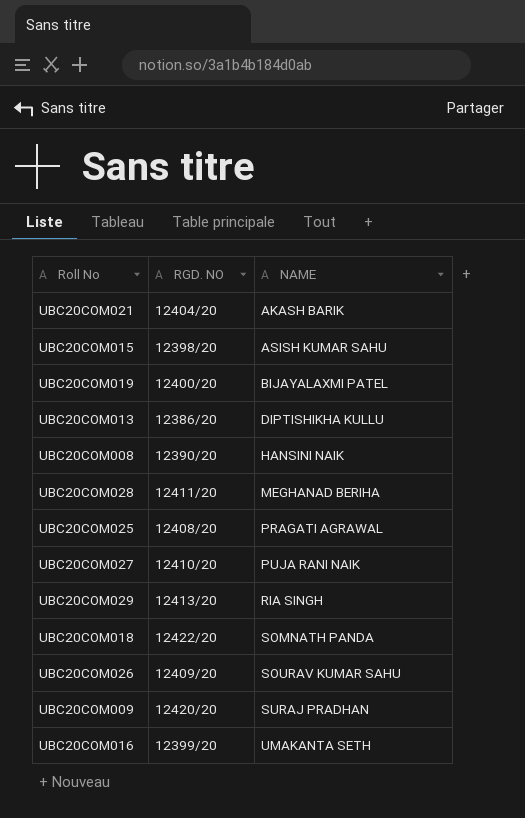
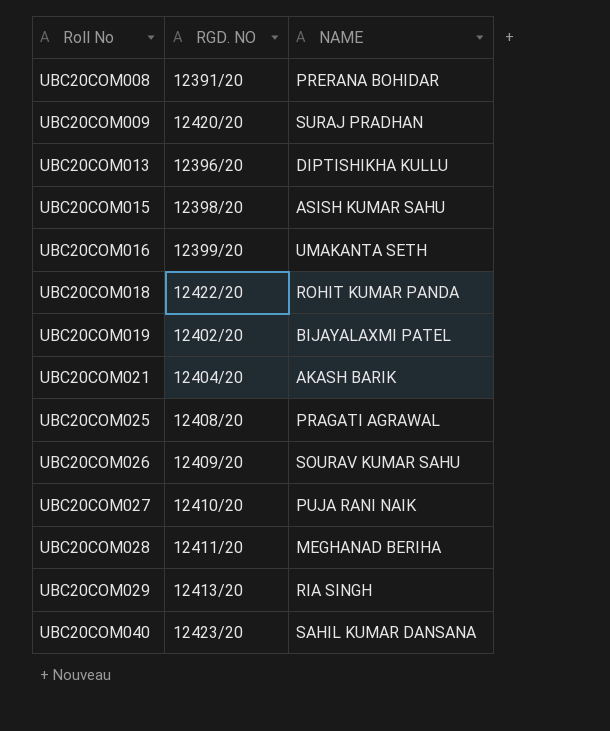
row order: NAME ascending -> Roll No ascending
UBC20COM008 | RGD. NO: 12390/20 -> 12391/20
UBC20COM008 | NAME: HANSINI NAIK -> PRERANA BOHIDAR
UBC20COM013 | RGD. NO: 12386/20 -> 12396/20
UBC20COM018 | NAME: SOMNATH PANDA -> ROHIT KUMAR PANDA
UBC20COM019 | RGD. NO: 12400/20 -> 12402/20
row UBC20COM040: none -> 12423/20 | SAHIL KUMAR DANSANA

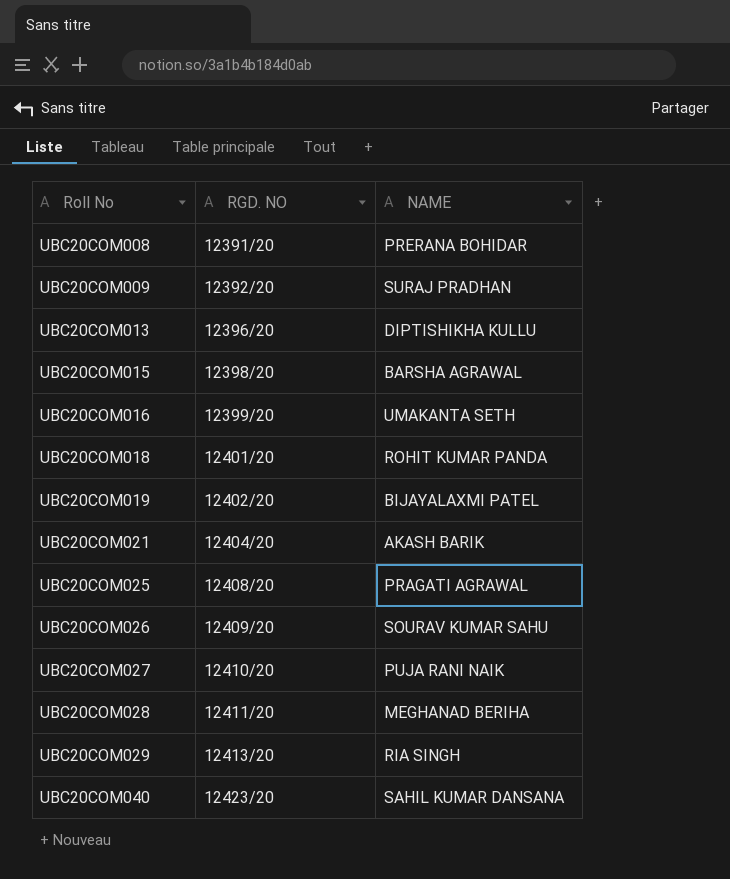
UBC20COM009 | RGD. NO: 12420/20 -> 12392/20
UBC20COM015 | NAME: ASISH KUMAR SAHU -> BARSHA AGRAWAL
UBC20COM018 | RGD. NO: 12422/20 -> 12401/20

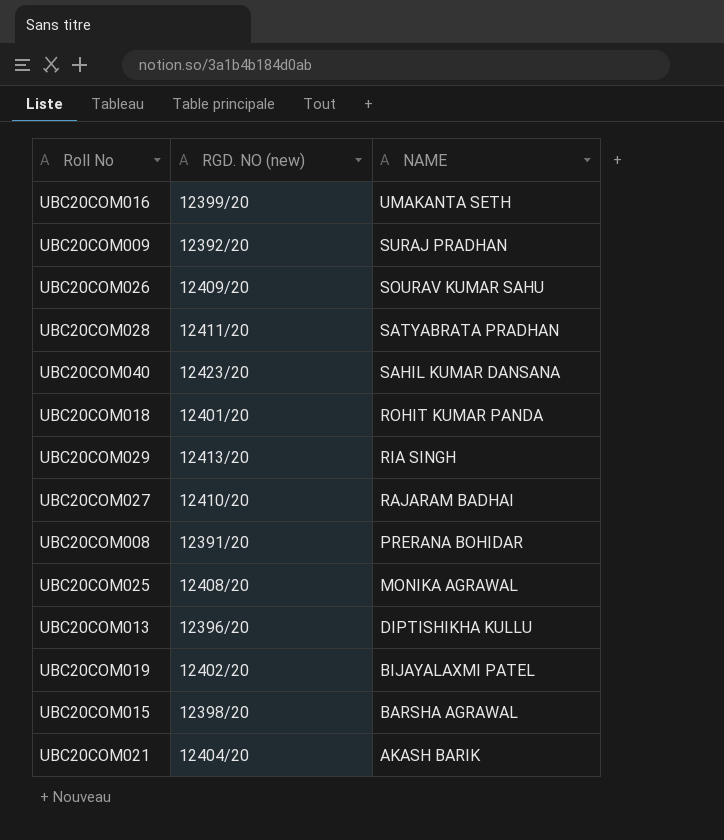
row order: Roll No ascending -> NAME descending
column name: RGD. NO -> RGD. NO (new)
UBC20COM028 | NAME: MEGHANAD BERIHA -> SATYABRATA PRADHAN
UBC20COM027 | NAME: PUJA RANI NAIK -> RAJARAM BADHAI
UBC20COM025 | NAME: PRAGATI AGRAWAL -> MONIKA AGRAWAL

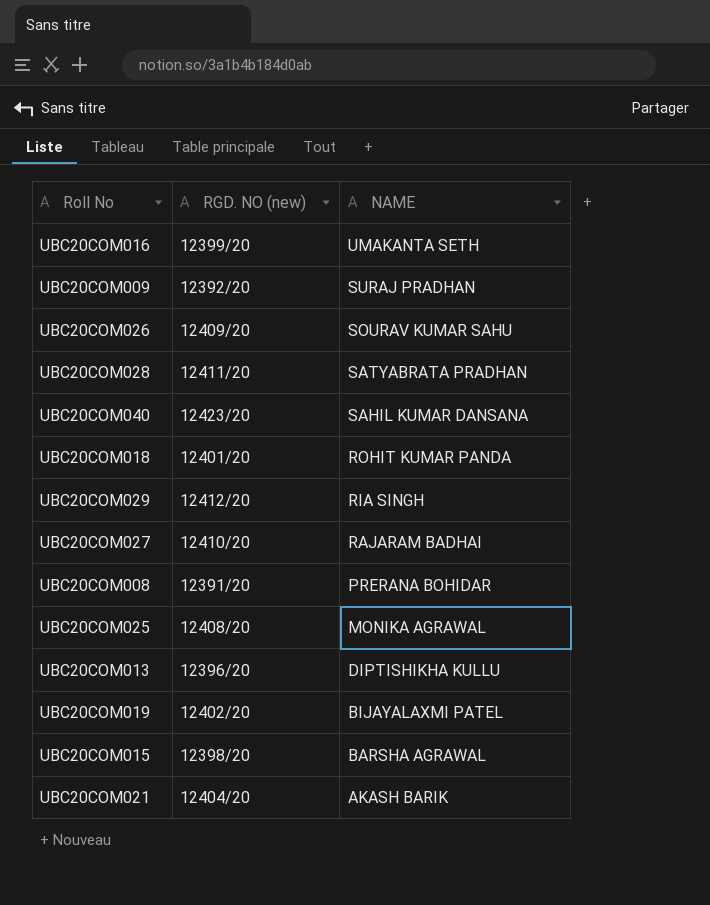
UBC20COM029 | RGD. NO (new): 12413/20 -> 12412/20

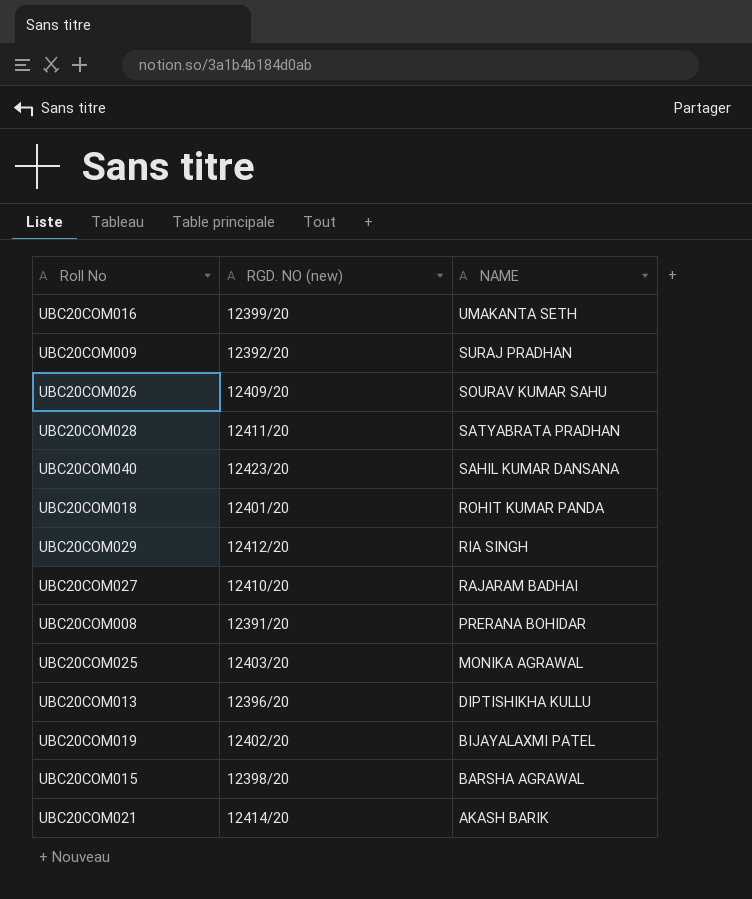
UBC20COM025 | RGD. NO (new): 12408/20 -> 12403/20
UBC20COM021 | RGD. NO (new): 12404/20 -> 12414/20

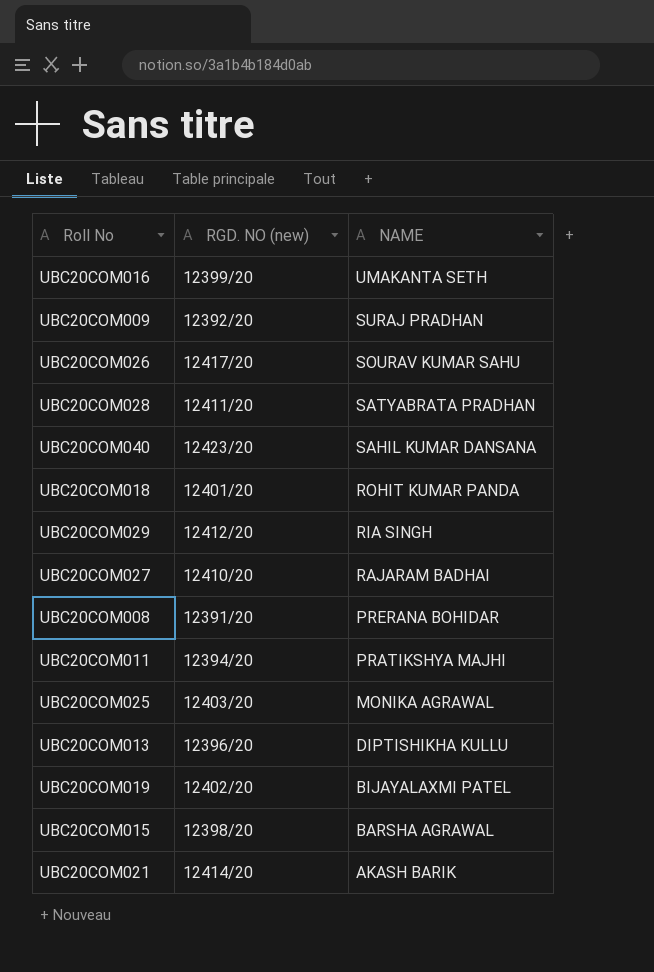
UBC20COM026 | RGD. NO (new): 12409/20 -> 12417/20
row UBC20COM011: none -> 12394/20 | PRATIKSHYA MAJHI

